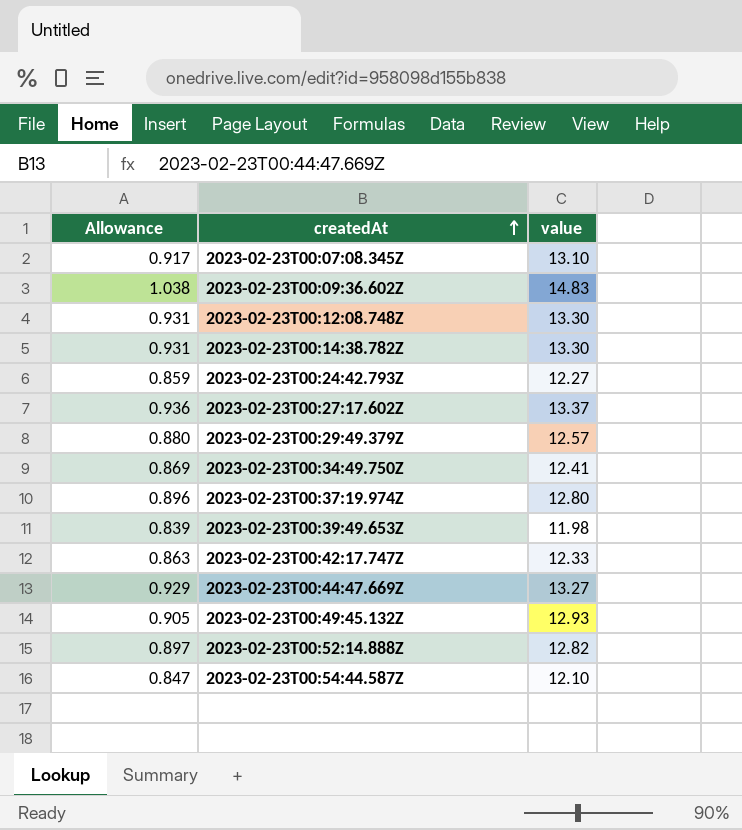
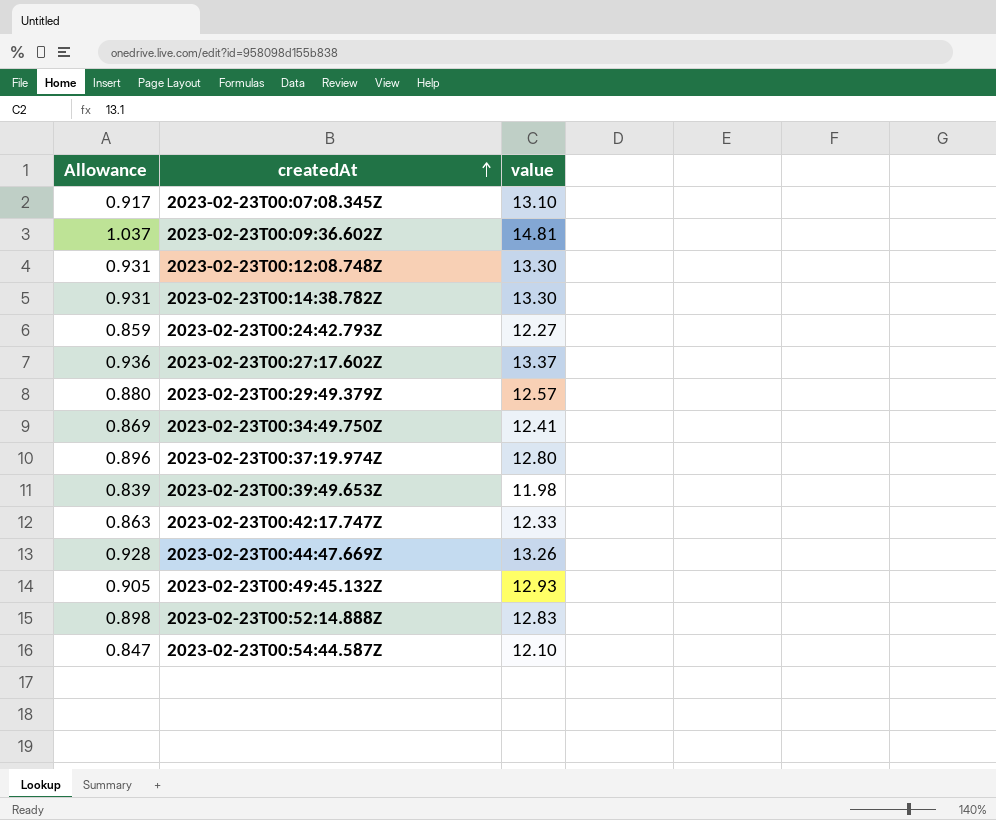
2023-02-23T00:09:36.602Z | Allowance: 1.038 -> 1.037
2023-02-23T00:09:36.602Z | value: 14.83 -> 14.81
2023-02-23T00:44:47.669Z | Allowance: 0.929 -> 0.928
2023-02-23T00:44:47.669Z | value: 13.27 -> 13.26
2023-02-23T00:52:14.888Z | Allowance: 0.897 -> 0.898
2023-02-23T00:52:14.888Z | value: 12.82 -> 12.83

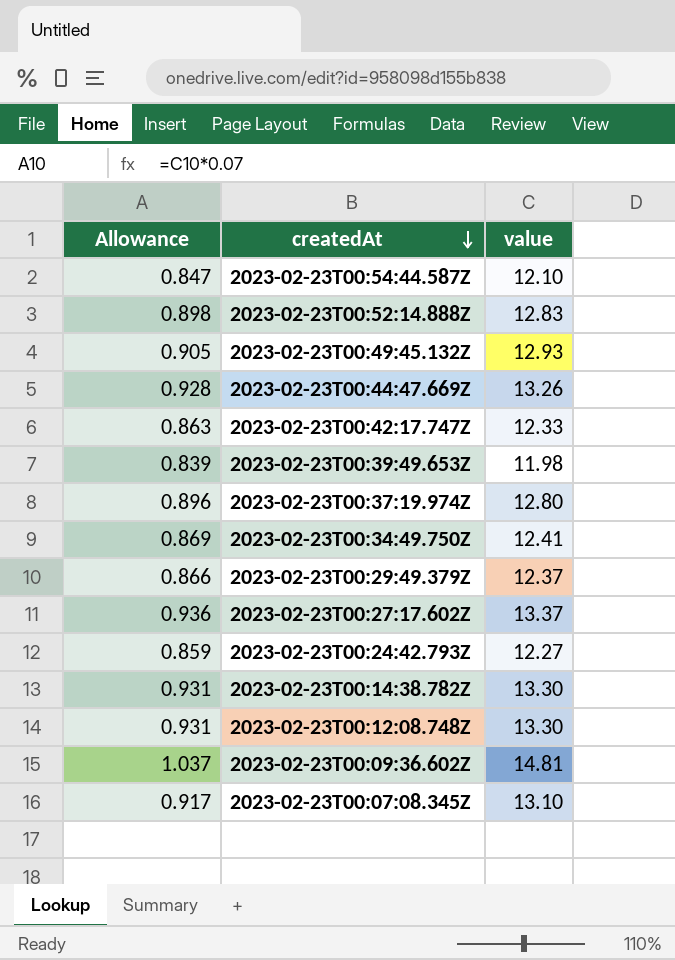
row order: createdAt ascending -> createdAt descending
2023-02-23T00:29:49.379Z | Allowance: 0.880 -> 0.866
2023-02-23T00:29:49.379Z | value: 12.57 -> 12.37

